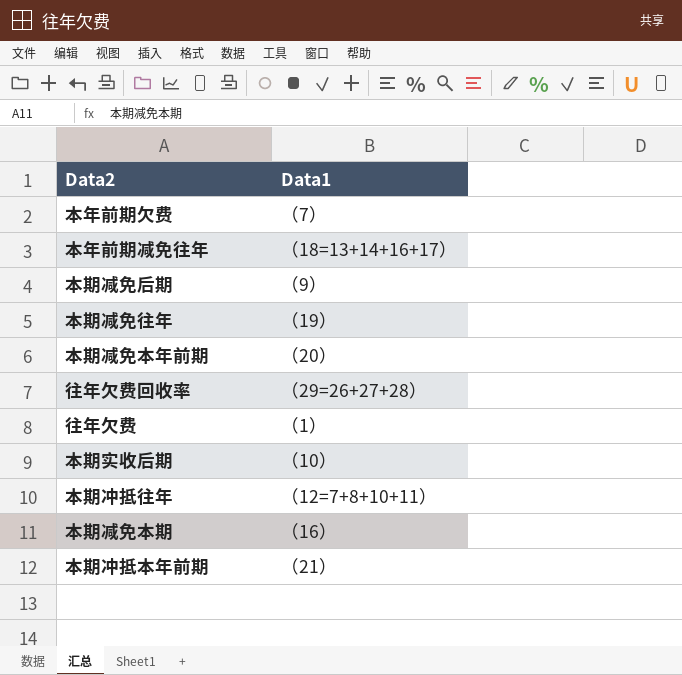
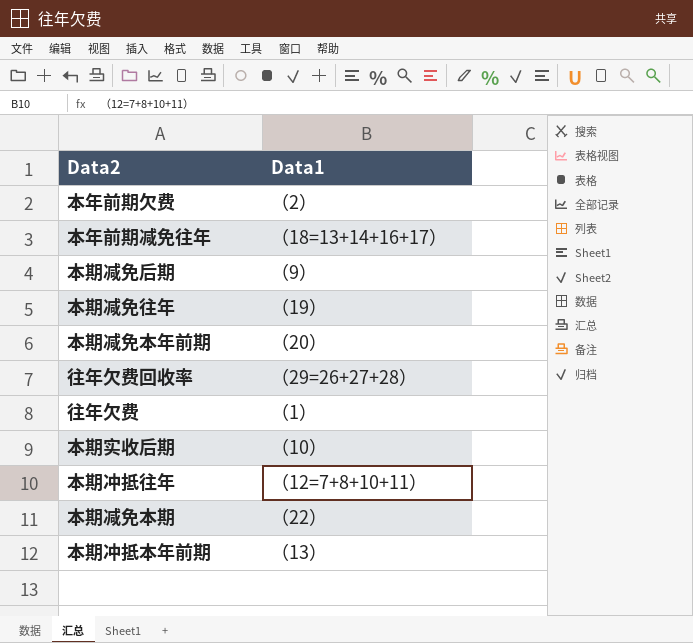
本年前期欠费 | Data1: （7） -> （2）
本期减免本期 | Data1: （16） -> （22）
本期冲抵本年前期 | Data1: （21） -> （13）

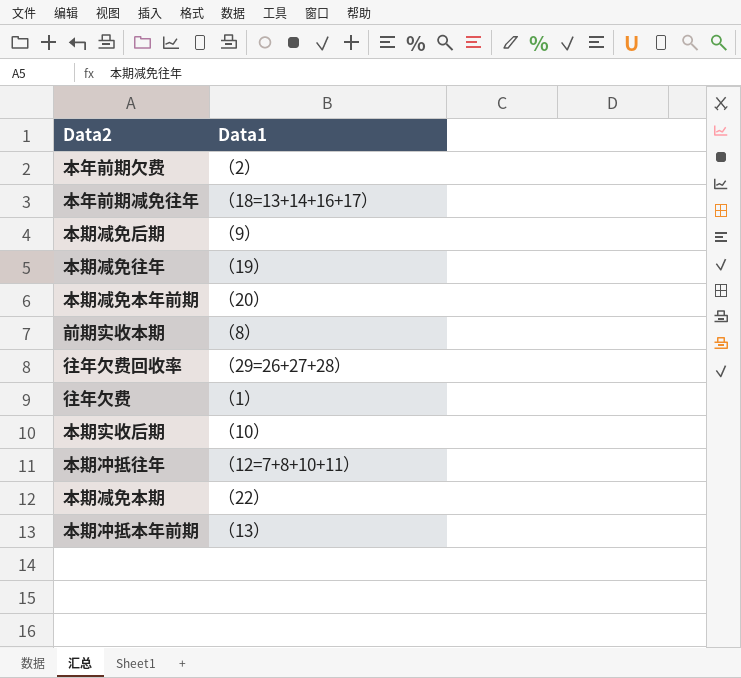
row 前期实收本期: none -> （8）

